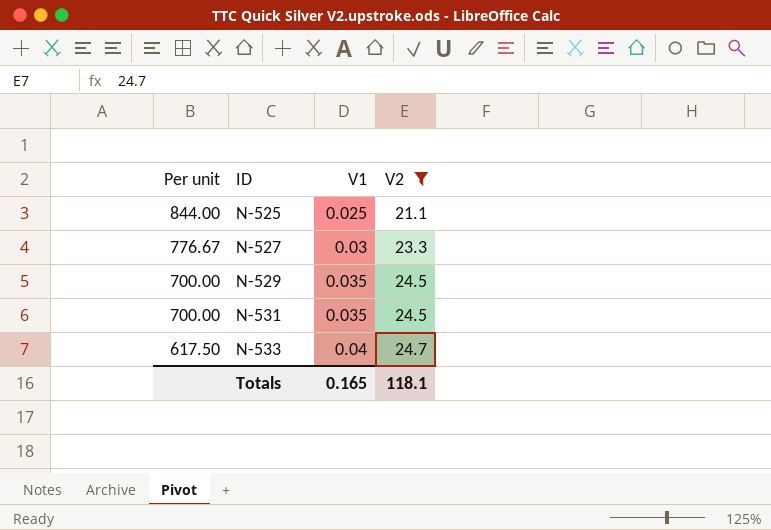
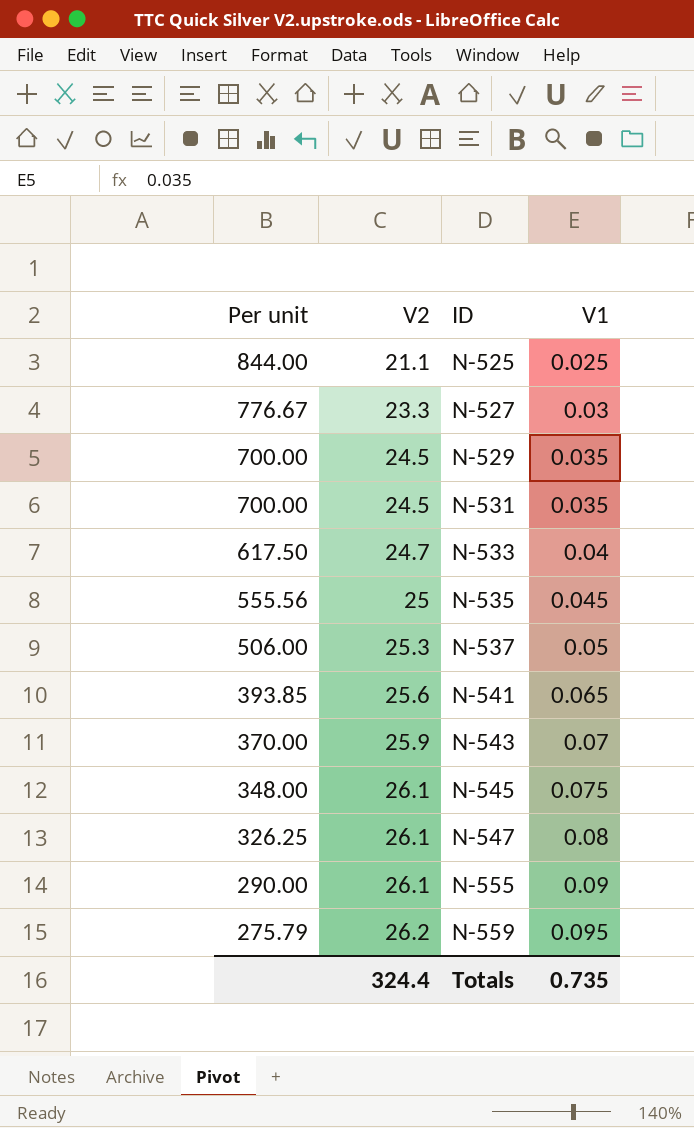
filter: V2 <= 24.7 -> none
column V2 | position: 4 -> 2
Totals | V2: 118.1 -> 324.4
Totals | V1: 0.165 -> 0.735

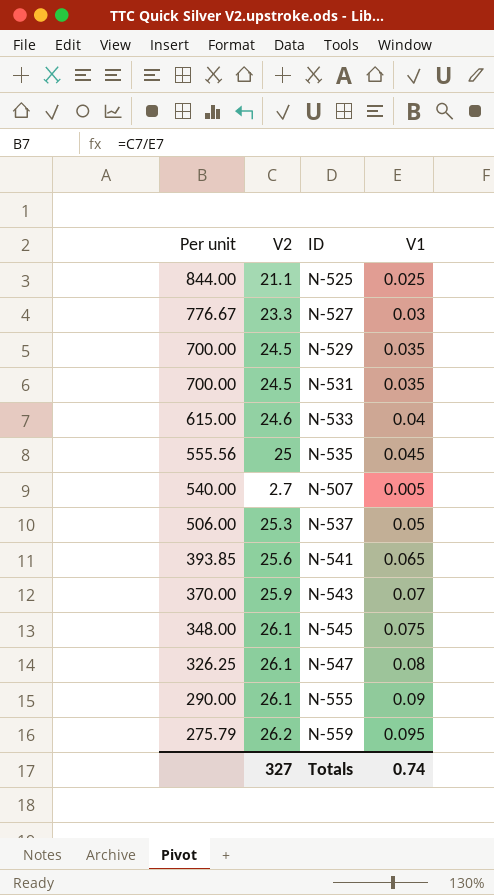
N-533 | Per unit: 617.50 -> 615.00
N-533 | V2: 24.7 -> 24.6
row N-507: none -> 540.00 | 2.7 | 0.005
Totals | V2: 324.4 -> 327
Totals | V1: 0.735 -> 0.74

